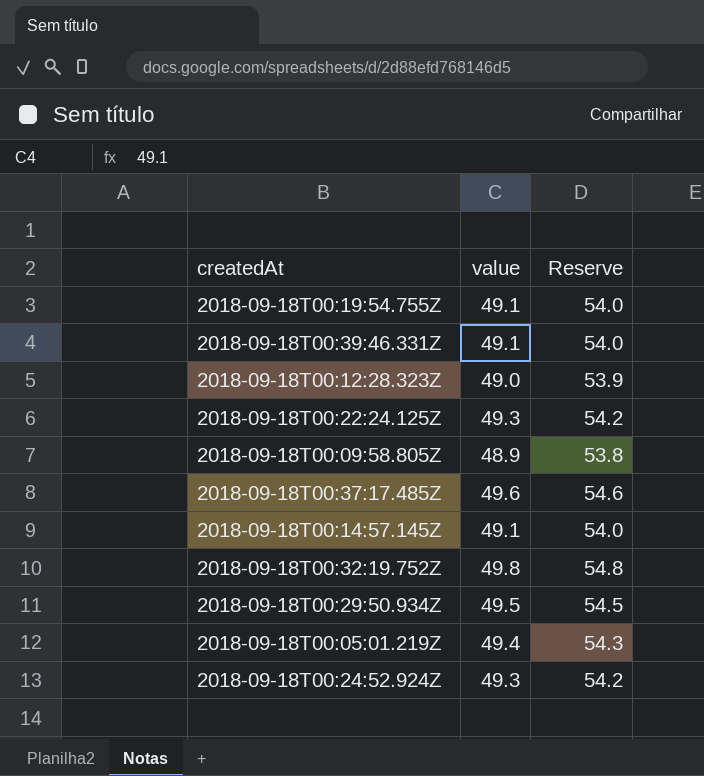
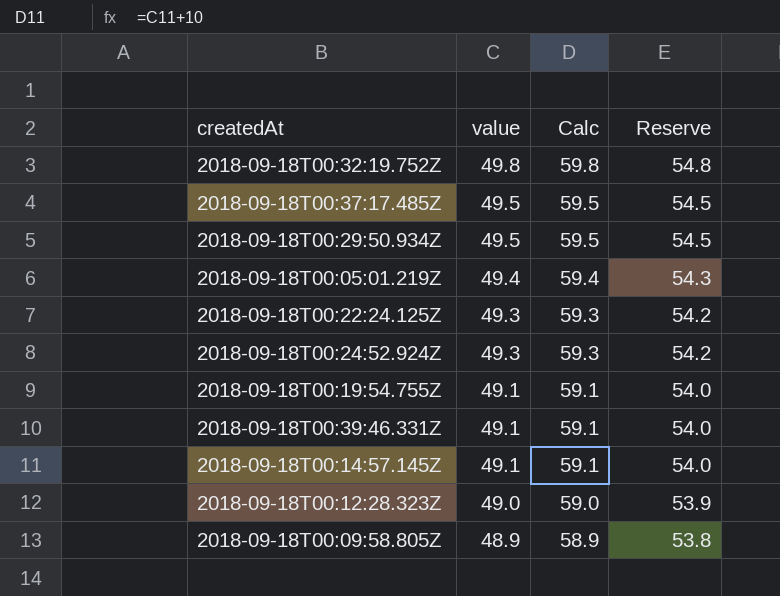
row order: none -> value descending
column Calc | formula: none -> [value] + 10
2018-09-18T00:37:17.485Z | value: 49.6 -> 49.5
2018-09-18T00:37:17.485Z | Reserve: 54.6 -> 54.5

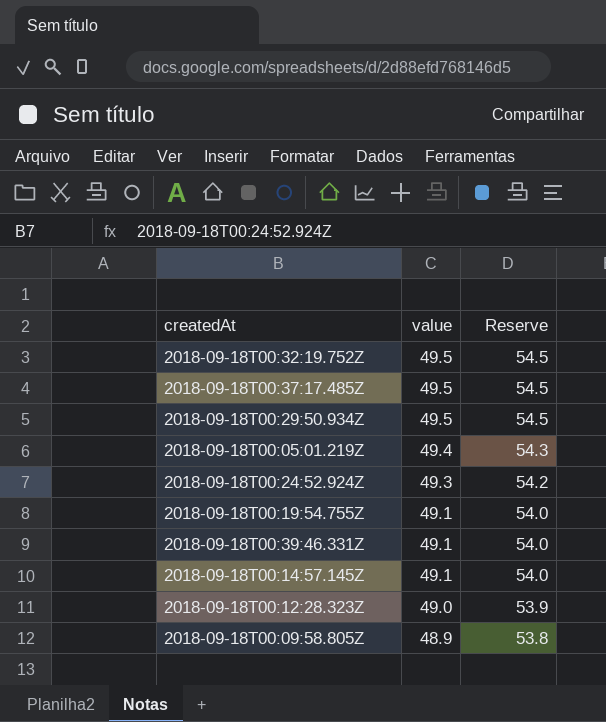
column Calc | formula: [value] + 10 -> none
row 2018-09-18T00:22:24.125Z: 49.3 | 59.3 | 54.2 -> none
2018-09-18T00:32:19.752Z | value: 49.8 -> 49.5
2018-09-18T00:32:19.752Z | Reserve: 54.8 -> 54.5

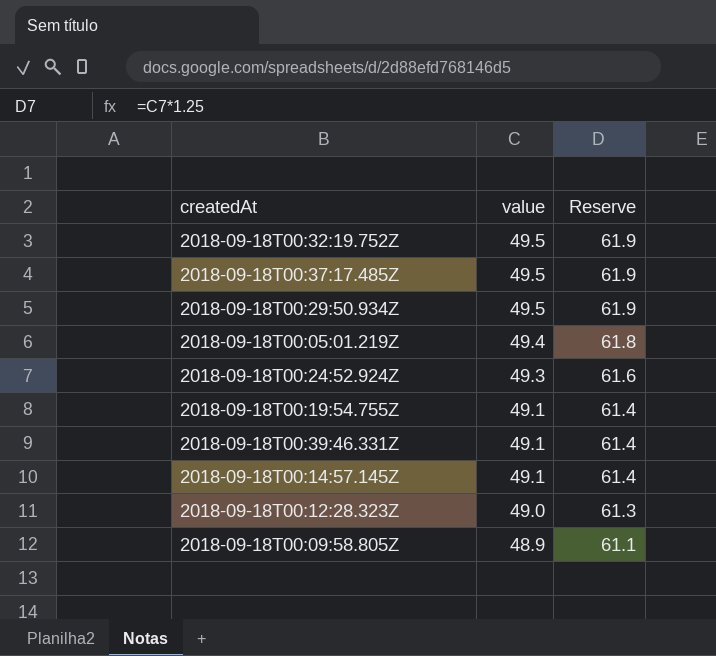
column Reserve | formula: [value] * 1.1 -> [value] * 1.25

